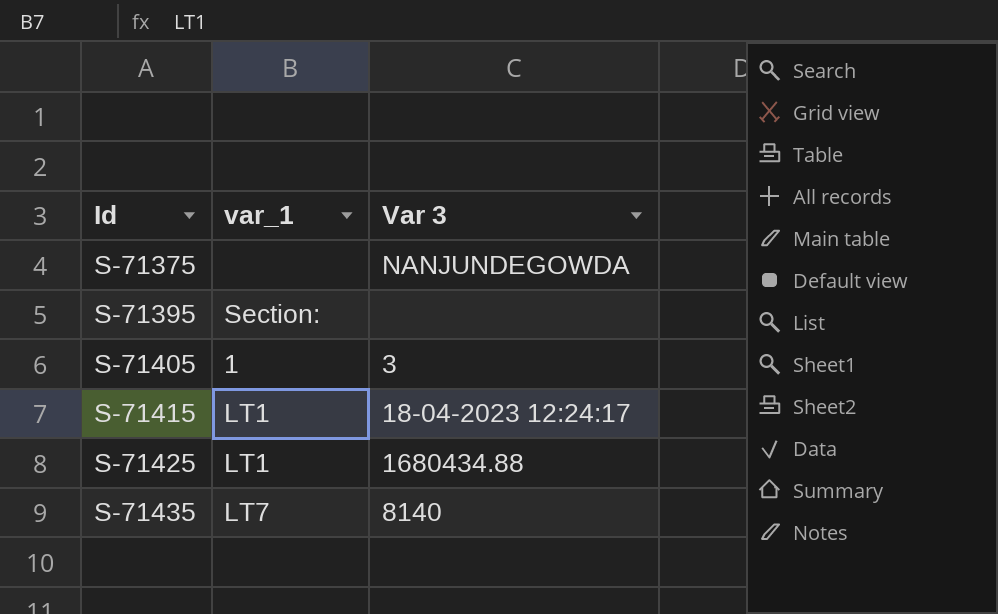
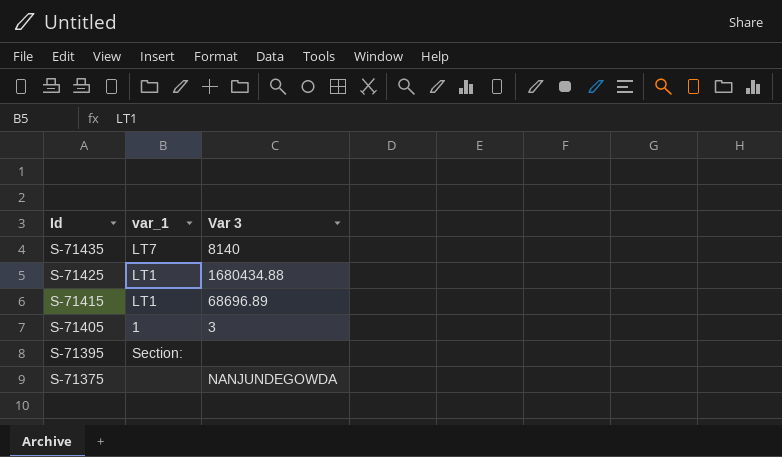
row order: Id ascending -> Id descending
S-71415 | Var 3: 18-04-2023 12:24:17 -> 68696.89

